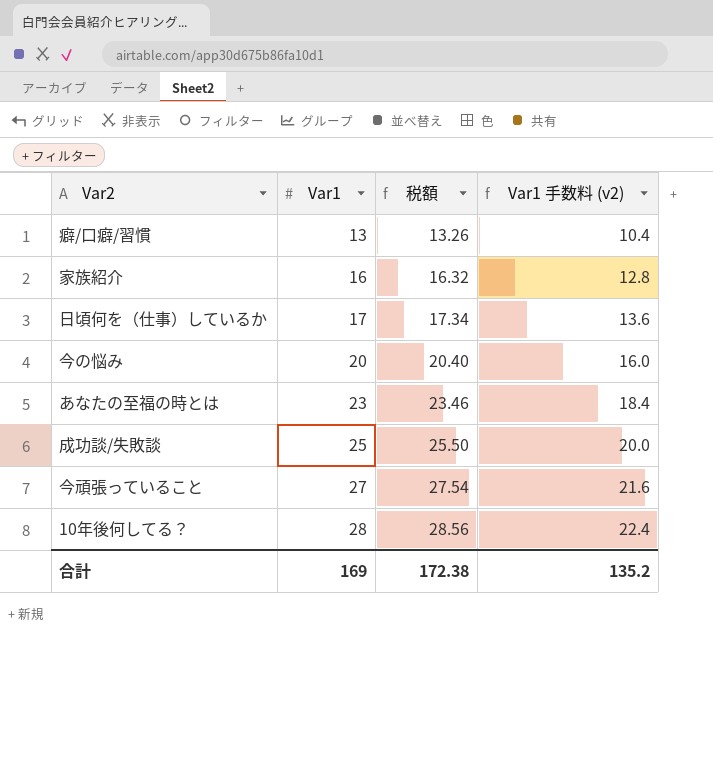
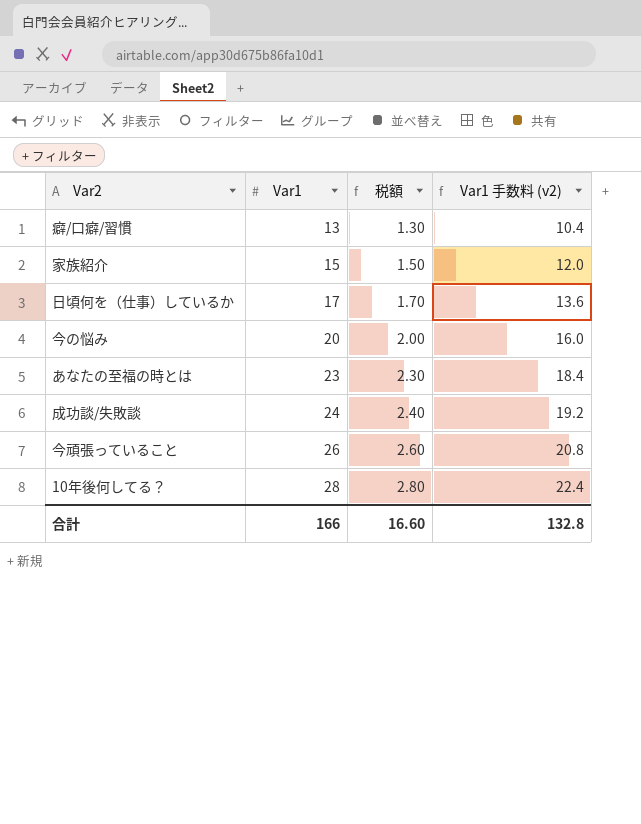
column 税額 | formula: [Var1] * 1.02 -> [Var1] * 0.1
家族紹介 | Var1: 16 -> 15
家族紹介 | Var1 手数料 (v2): 12.8 -> 12.0
成功談/失敗談 | Var1: 25 -> 24
成功談/失敗談 | Var1 手数料 (v2): 20.0 -> 19.2
今頑張っていること | Var1: 27 -> 26
今頑張っていること | Var1 手数料 (v2): 21.6 -> 20.8
合計 | Var1: 169 -> 166
合計 | 税額: 172.38 -> 16.60
合計 | Var1 手数料 (v2): 135.2 -> 132.8

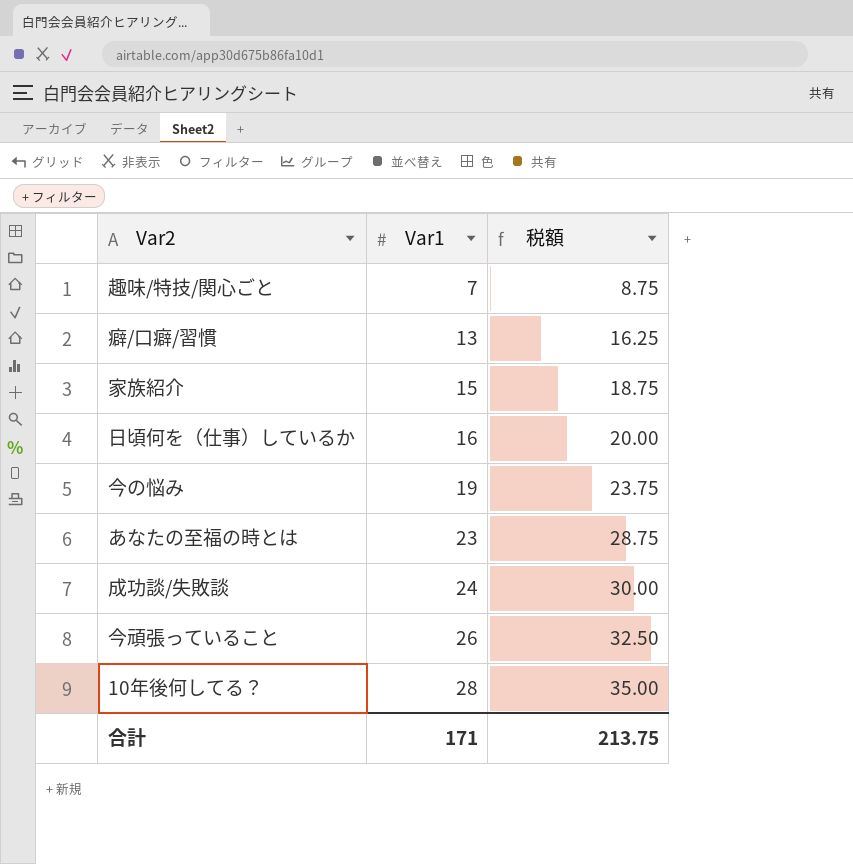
column Var1 手数料 (v2) | formula: [Var1] * 0.8 -> none
column 税額 | formula: [Var1] * 0.1 -> [Var1] * 1.25
row 趣味/特技/関心ごと: none -> 7 | 8.75
日頃何を（仕事）しているか | Var1: 17 -> 16
今の悩み | Var1: 20 -> 19
合計 | Var1: 166 -> 171
合計 | 税額: 16.60 -> 213.75

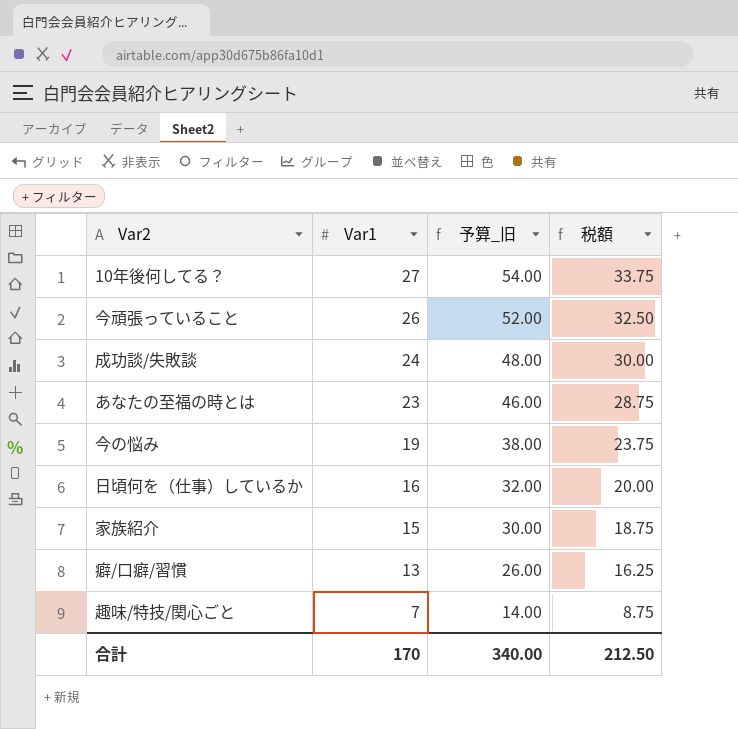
row order: Var1 ascending -> Var1 descending
column 予算_旧 | formula: none -> [Var1] * 2
10年後何してる？ | Var1: 28 -> 27
10年後何してる？ | 税額: 35.00 -> 33.75
合計 | Var1: 171 -> 170
合計 | 税額: 213.75 -> 212.50

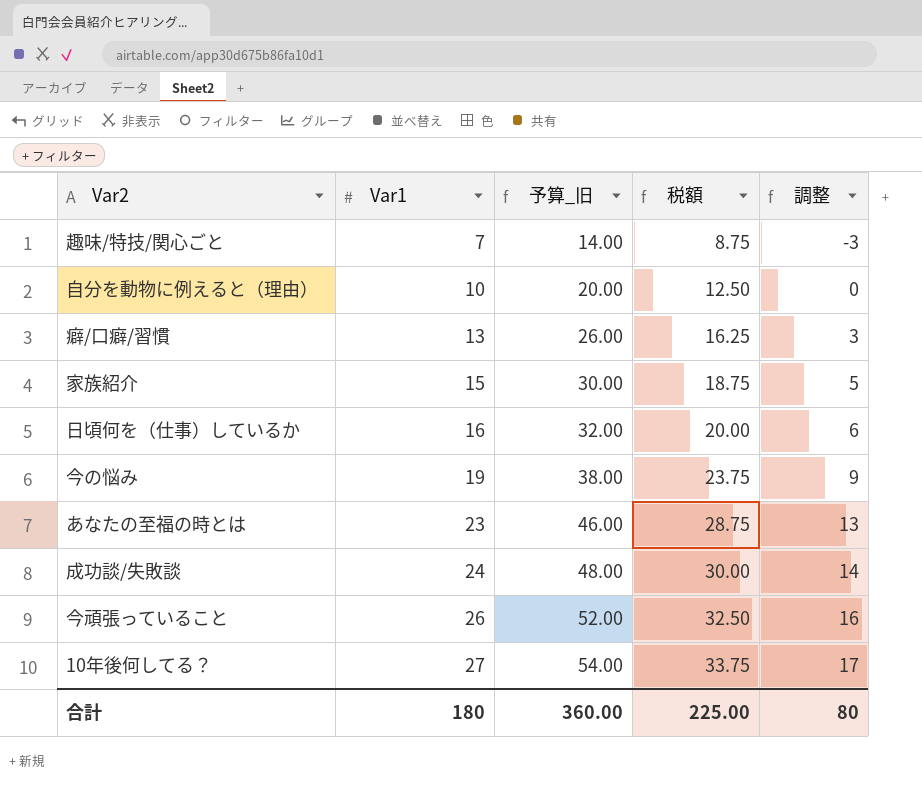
row order: Var1 descending -> Var1 ascending
column 調整 | formula: none -> [Var1] - 10
row 自分を動物に例えると（理由）: none -> 10 | 20.00 | 12.50 | 0
合計 | Var1: 170 -> 180
合計 | 予算_旧: 340.00 -> 360.00
合計 | 税額: 212.50 -> 225.00

